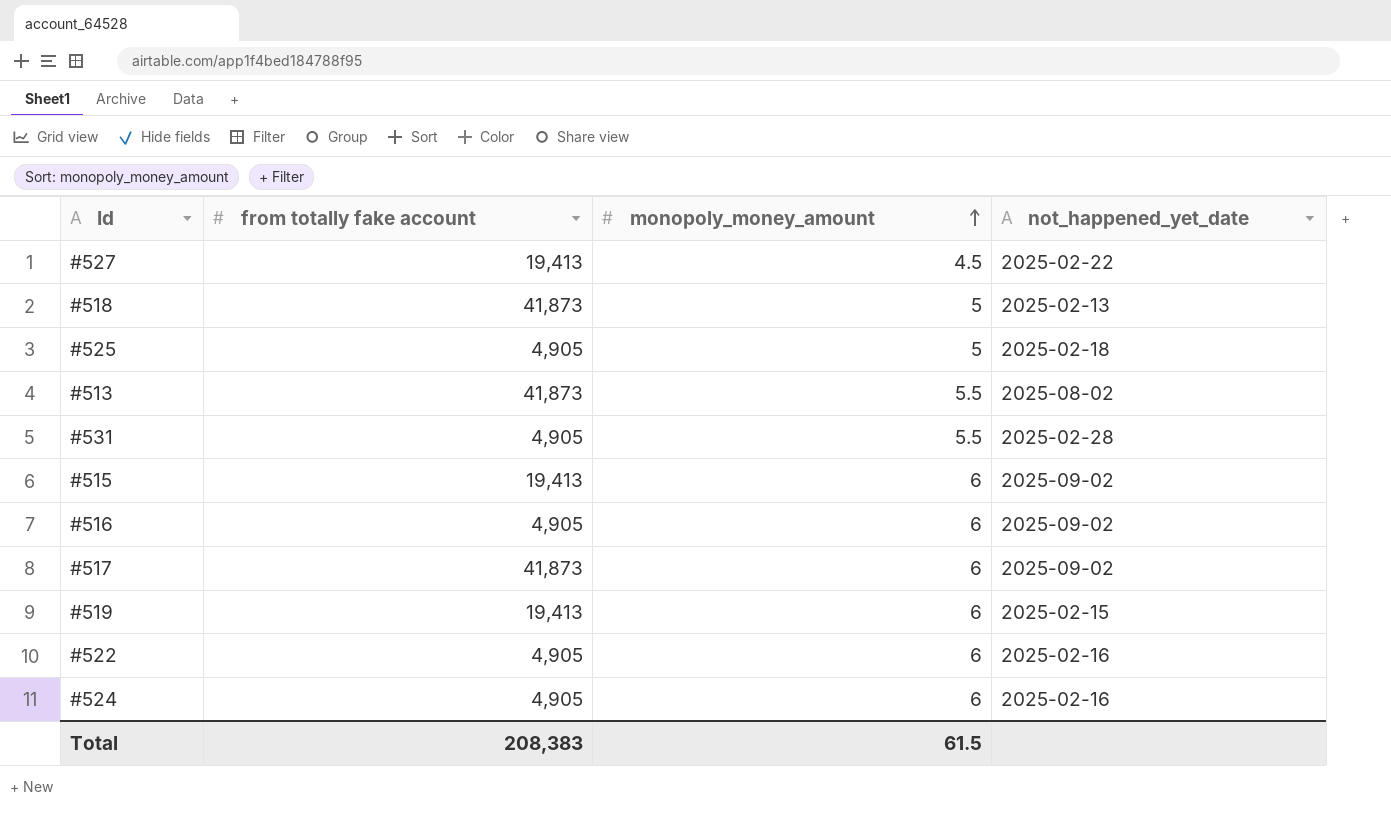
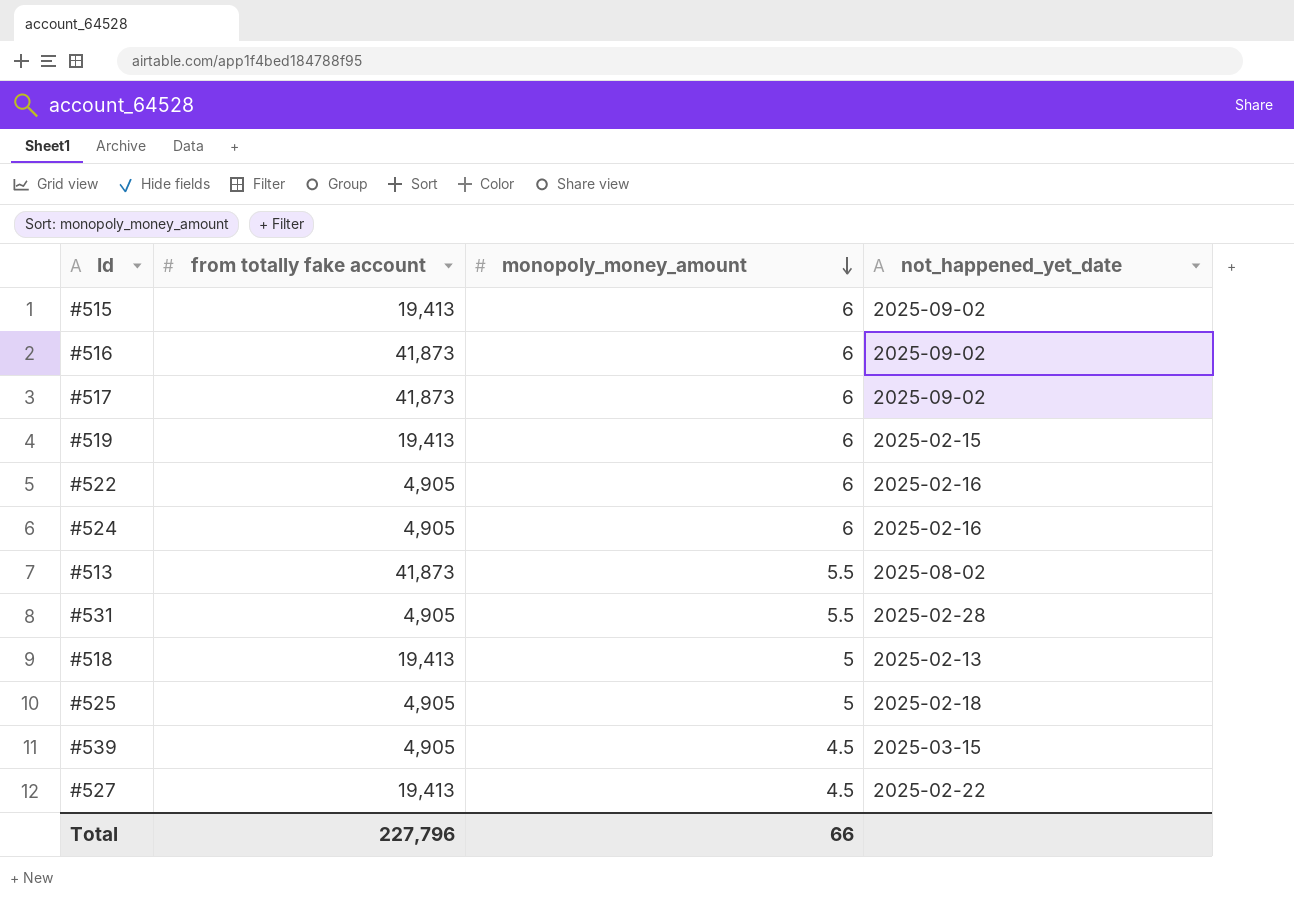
row order: monopoly_money_amount ascending -> monopoly_money_amount descending
#516 | from totally fake account: 4,905 -> 41,873
#518 | from totally fake account: 41,873 -> 19,413
row #539: none -> 4,905 | 4.5 | 2025-03-15
Total | from totally fake account: 208,383 -> 227,796
Total | monopoly_money_amount: 61.5 -> 66

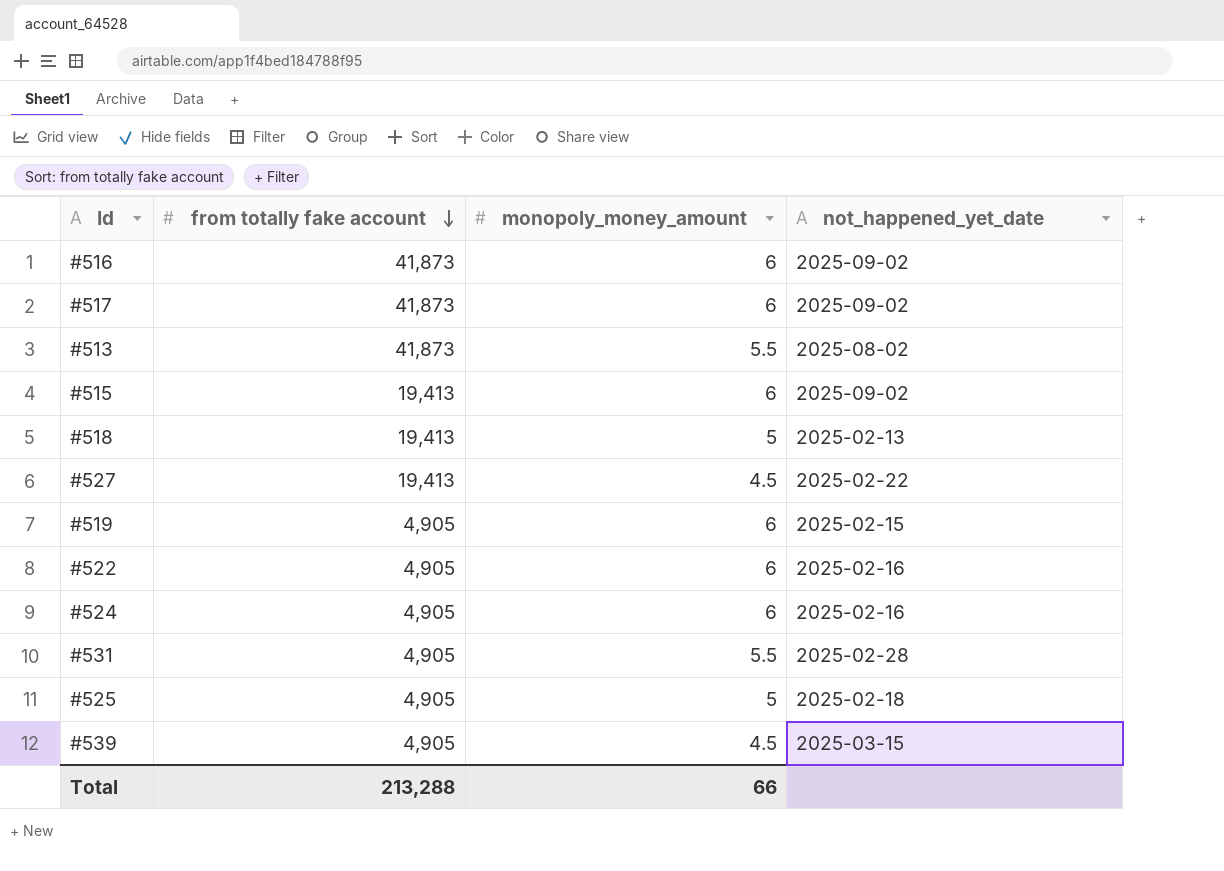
row order: monopoly_money_amount descending -> from totally fake account descending
#519 | from totally fake account: 19,413 -> 4,905
Total | from totally fake account: 227,796 -> 213,288

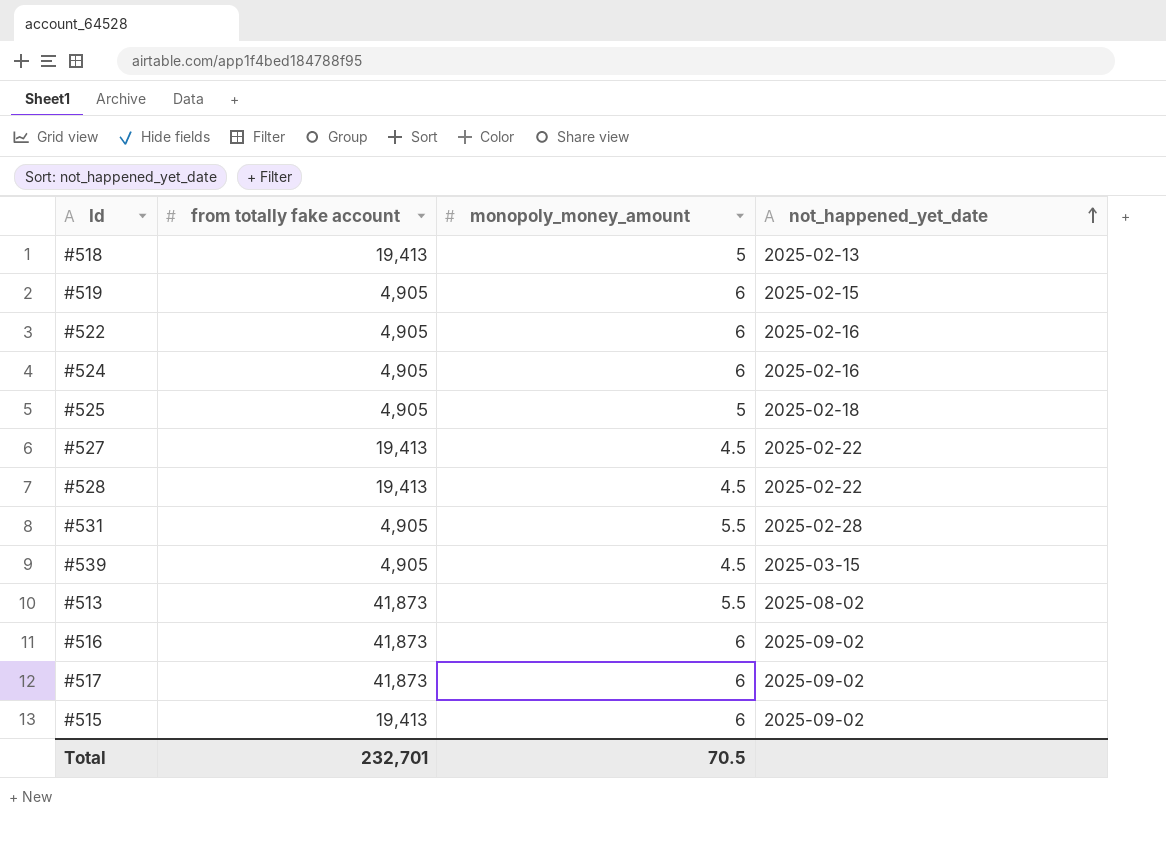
row order: from totally fake account descending -> not_happened_yet_date ascending
row #528: none -> 19,413 | 4.5 | 2025-02-22
Total | from totally fake account: 213,288 -> 232,701
Total | monopoly_money_amount: 66 -> 70.5

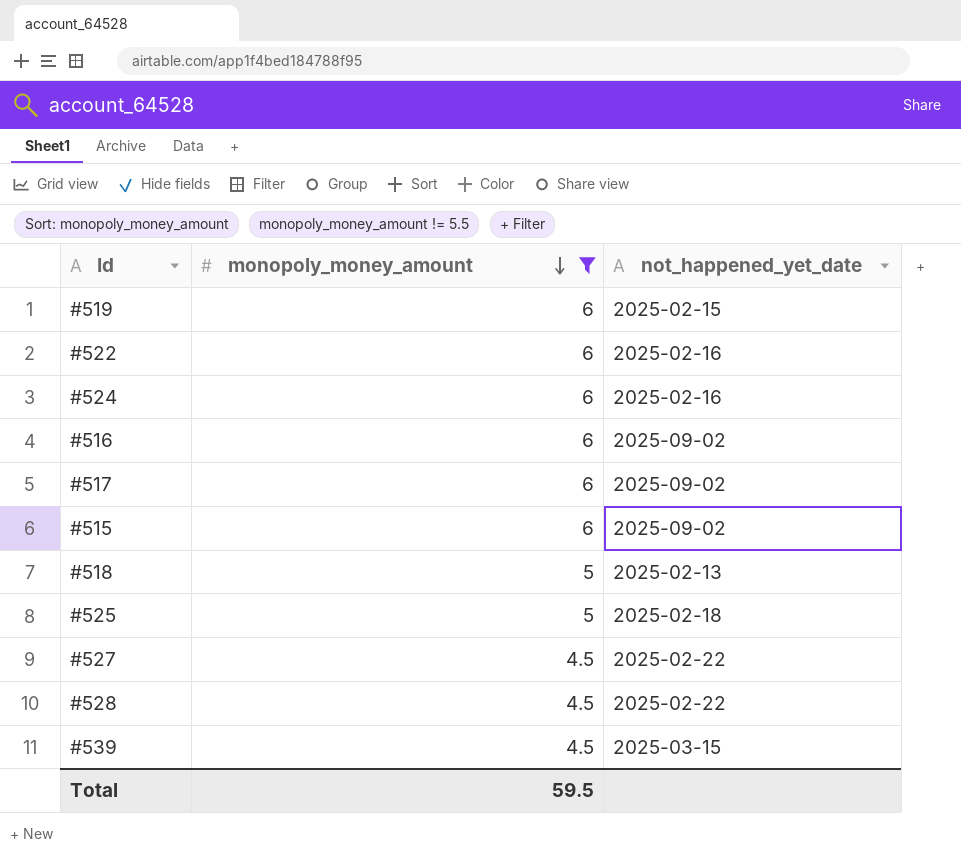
filter: none -> monopoly_money_amount != 5.5
row order: not_happened_yet_date ascending -> monopoly_money_amount descending
column from totally fake account | position: 2 -> none
Total | monopoly_money_amount: 70.5 -> 59.5

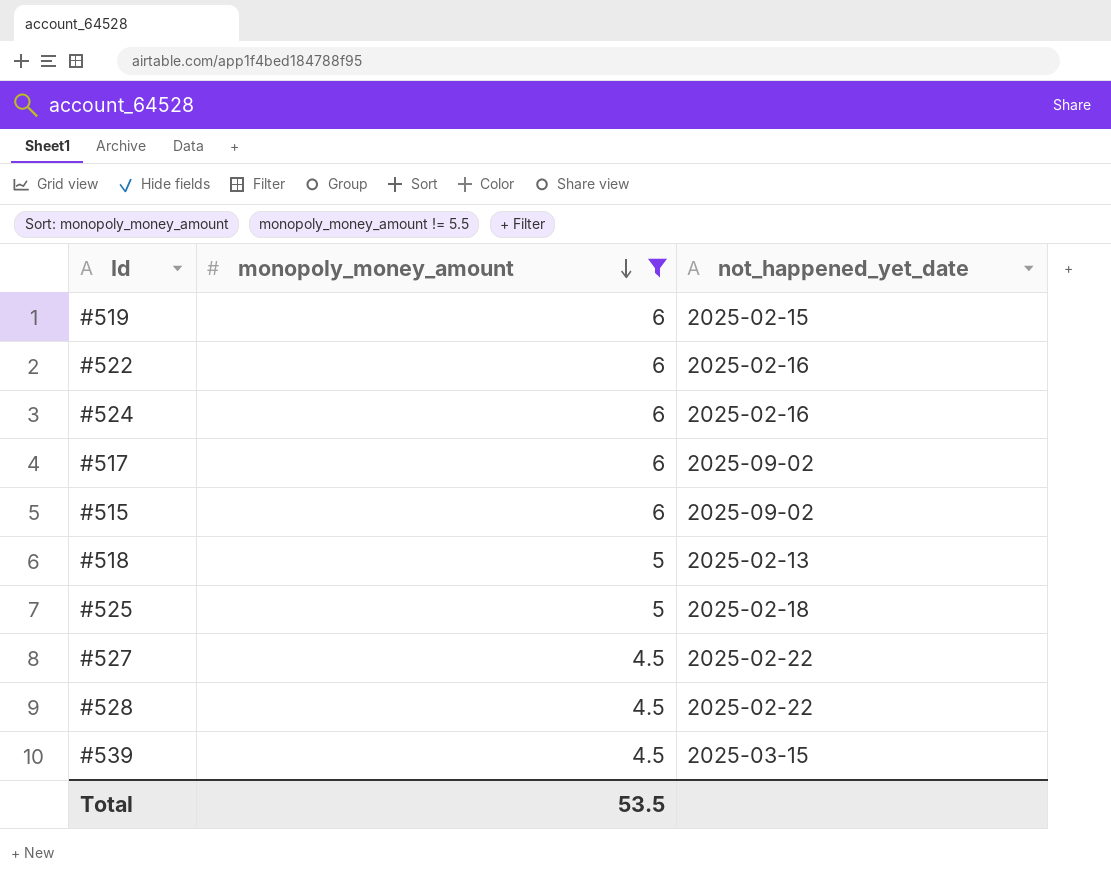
row #516: 6 | 2025-09-02 -> none
Total | monopoly_money_amount: 59.5 -> 53.5

